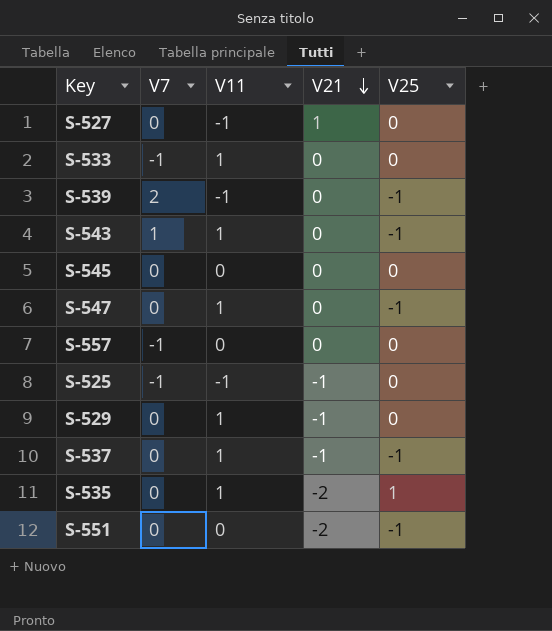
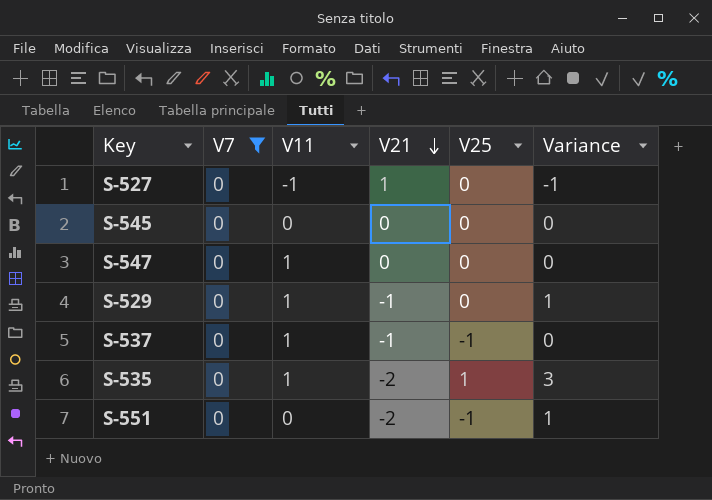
filter: none -> V7 = 0
column Variance | formula: none -> [V25] - [V21]
S-547 | V25: -1 -> 0

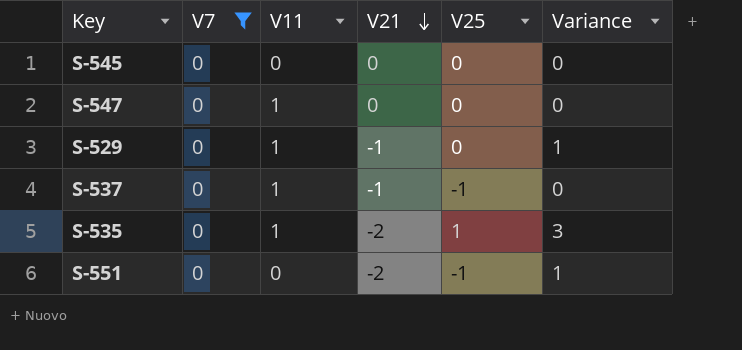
row S-527: 0 | -1 | 1 | 0 | -1 -> none

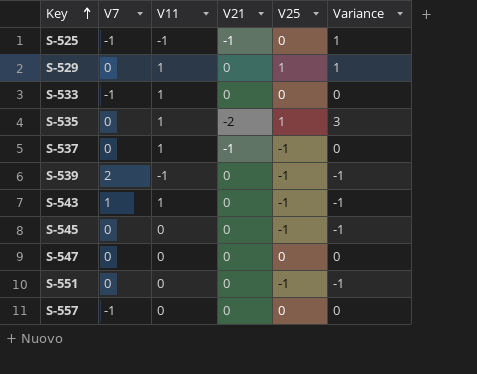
filter: V7 = 0 -> none
row order: V21 descending -> Key ascending
S-529 | V21: -1 -> 0
S-529 | V25: 0 -> 1
S-545 | V25: 0 -> -1
S-545 | Variance: 0 -> -1
S-547 | V11: 1 -> 0
S-551 | V21: -2 -> 0
S-551 | Variance: 1 -> -1

